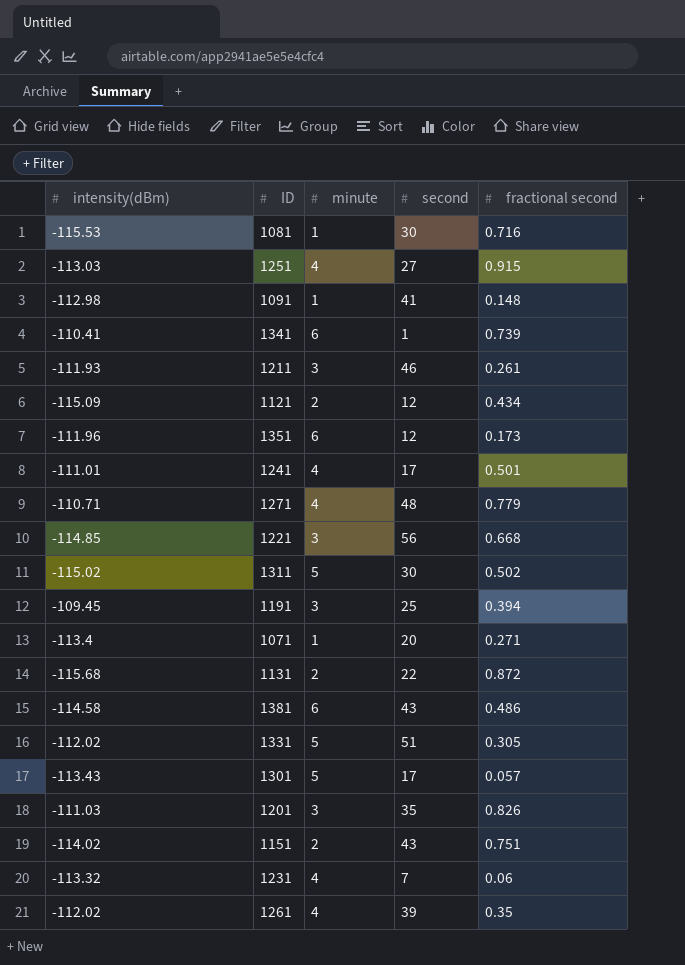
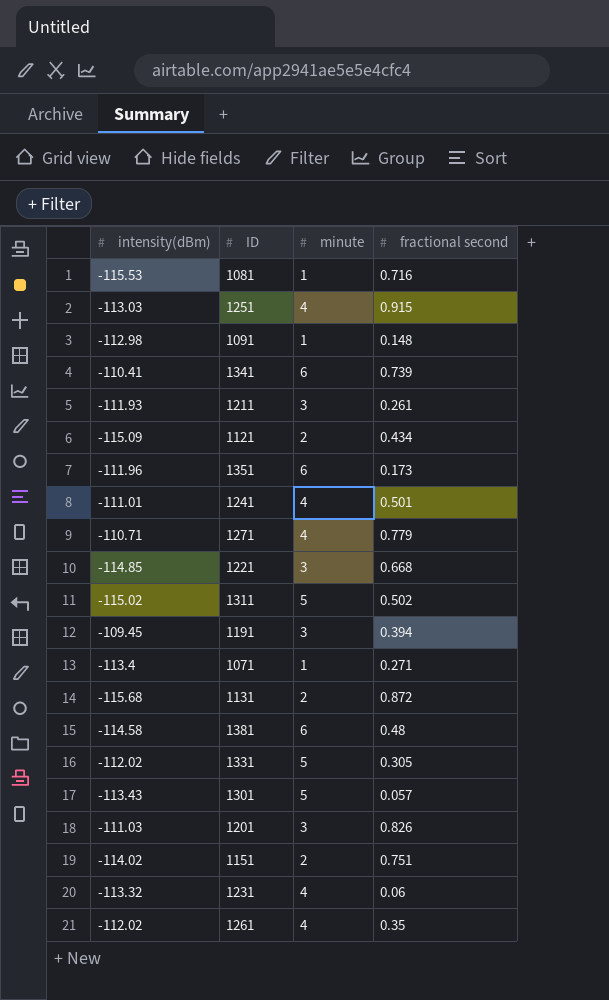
column second | position: 4 -> none
1381 | fractional second: 0.486 -> 0.48

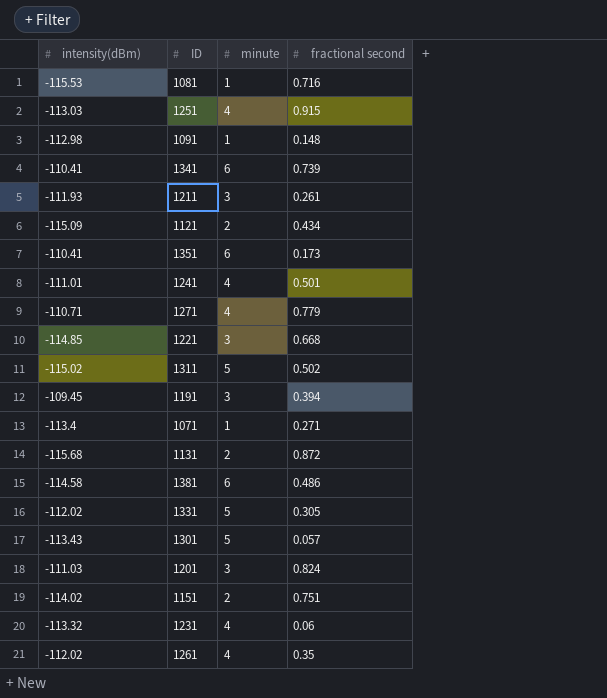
1351 | intensity(dBm): -111.96 -> -110.41
1381 | fractional second: 0.48 -> 0.486
1201 | fractional second: 0.826 -> 0.824

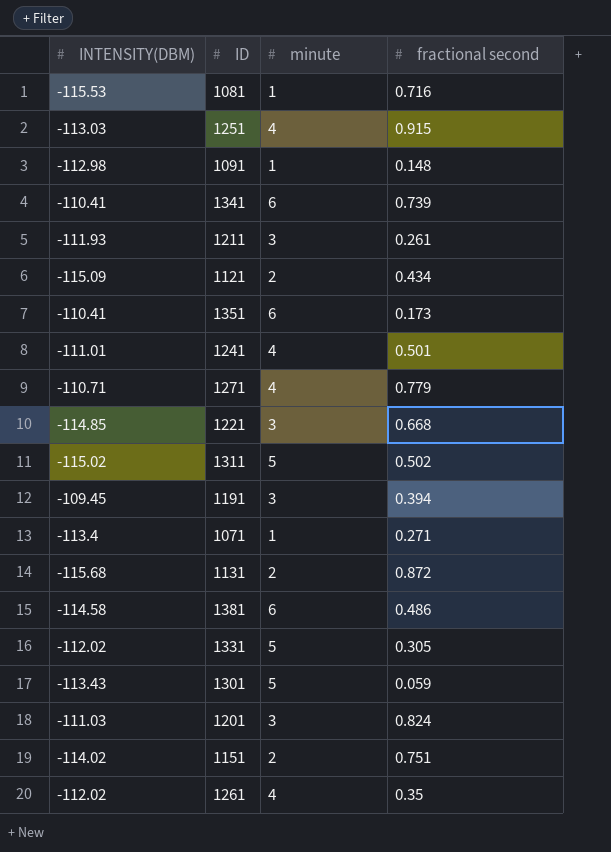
column name: intensity(dBm) -> INTENSITY(DBM)
row 1231: -113.32 | 4 | 0.06 -> none
1301 | fractional second: 0.057 -> 0.059

